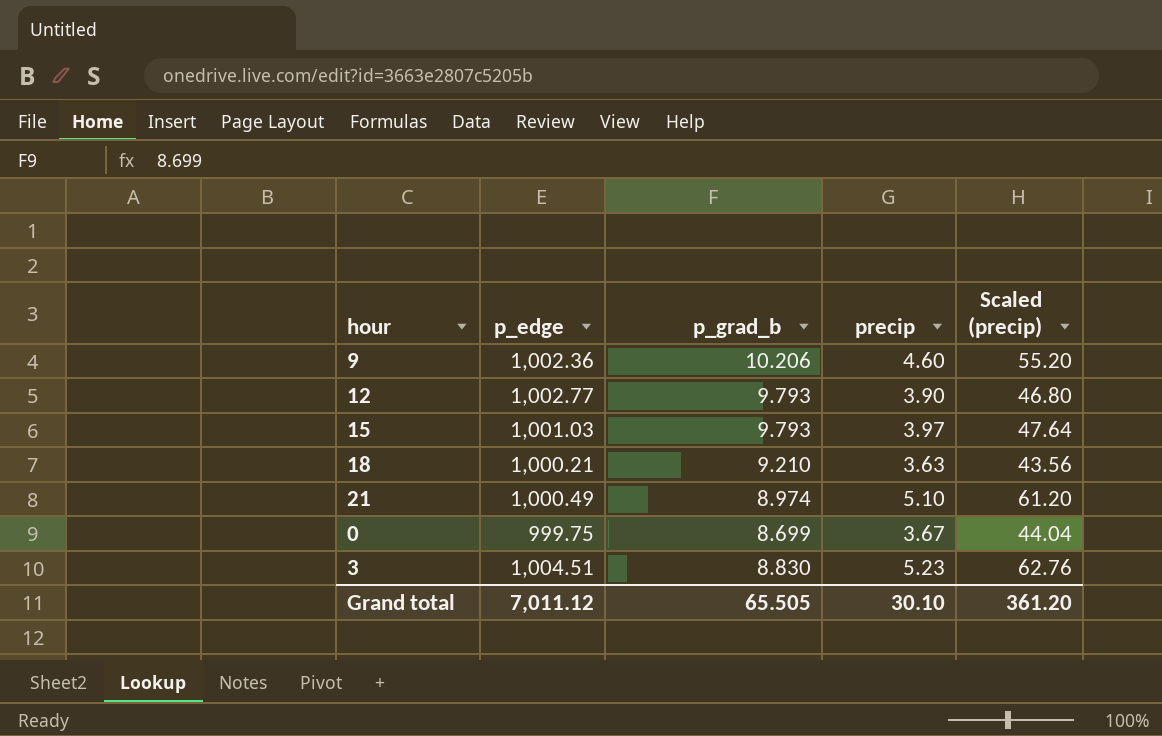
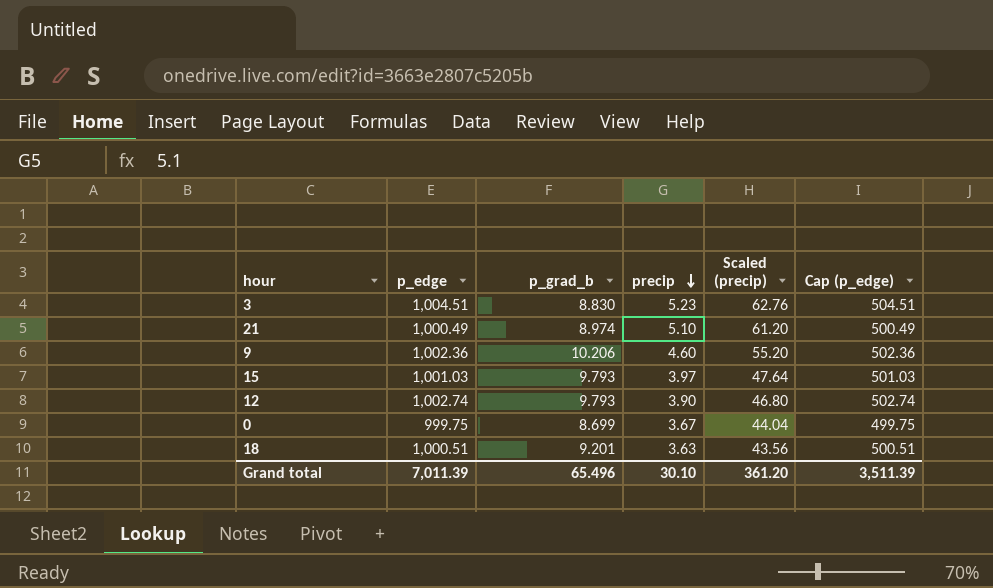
row order: none -> precip descending
column Cap (p_edge) | formula: none -> [p_edge] - 500
12 | p_edge: 1,002.77 -> 1,002.74
18 | p_edge: 1,000.21 -> 1,000.51
18 | p_grad_b: 9.210 -> 9.201
Grand total | p_edge: 7,011.12 -> 7,011.39
Grand total | p_grad_b: 65.505 -> 65.496

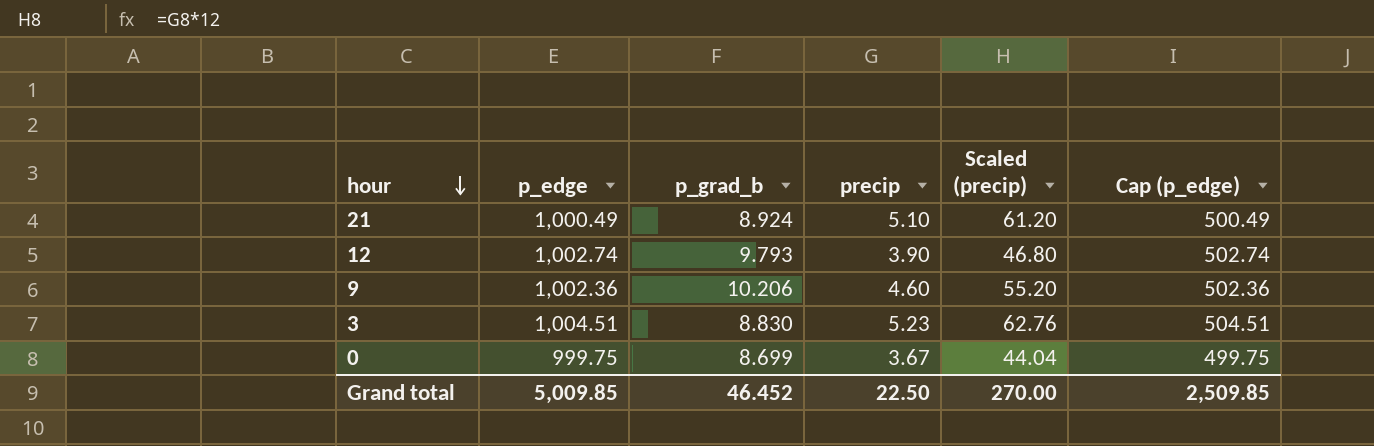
row order: precip descending -> hour descending
row 15: 1,001.03 | 9.793 | 3.97 | 47.64 | 501.03 -> none
row 18: 1,000.51 | 9.201 | 3.63 | 43.56 | 500.51 -> none
21 | p_grad_b: 8.974 -> 8.924
Grand total | p_edge: 7,011.39 -> 5,009.85
Grand total | p_grad_b: 65.496 -> 46.452
Grand total | precip: 30.10 -> 22.50
Grand total | Scaled (precip): 361.20 -> 270.00
Grand total | Cap (p_edge): 3,511.39 -> 2,509.85

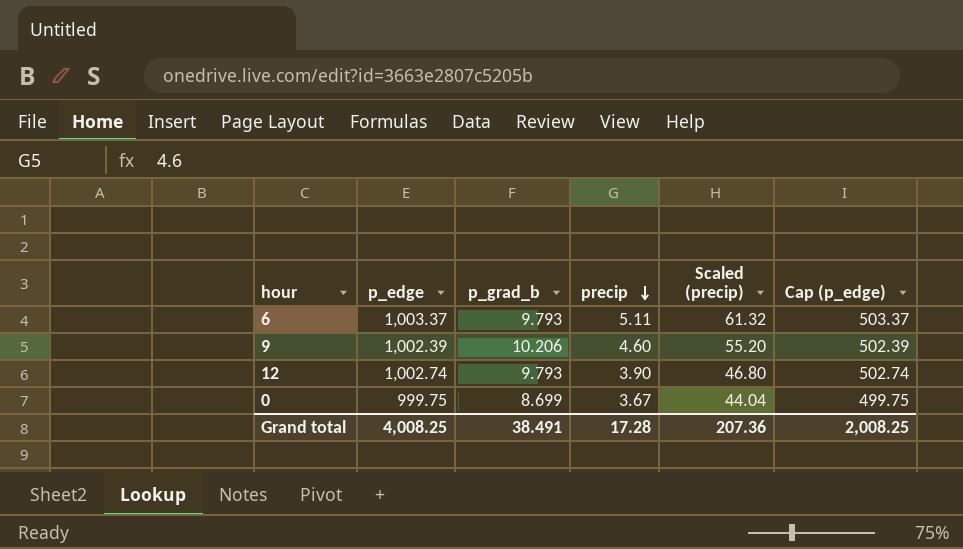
row order: hour descending -> precip descending
row 21: 1,000.49 | 8.924 | 5.10 | 61.20 | 500.49 -> none
row 3: 1,004.51 | 8.830 | 5.23 | 62.76 | 504.51 -> none
row 6: none -> 1,003.37 | 9.793 | 5.11 | 61.32 | 503.37
9 | p_edge: 1,002.36 -> 1,002.39
9 | Cap (p_edge): 502.36 -> 502.39
Grand total | p_edge: 5,009.85 -> 4,008.25
Grand total | p_grad_b: 46.452 -> 38.491
Grand total | precip: 22.50 -> 17.28
Grand total | Scaled (precip): 270.00 -> 207.36
Grand total | Cap (p_edge): 2,509.85 -> 2,008.25

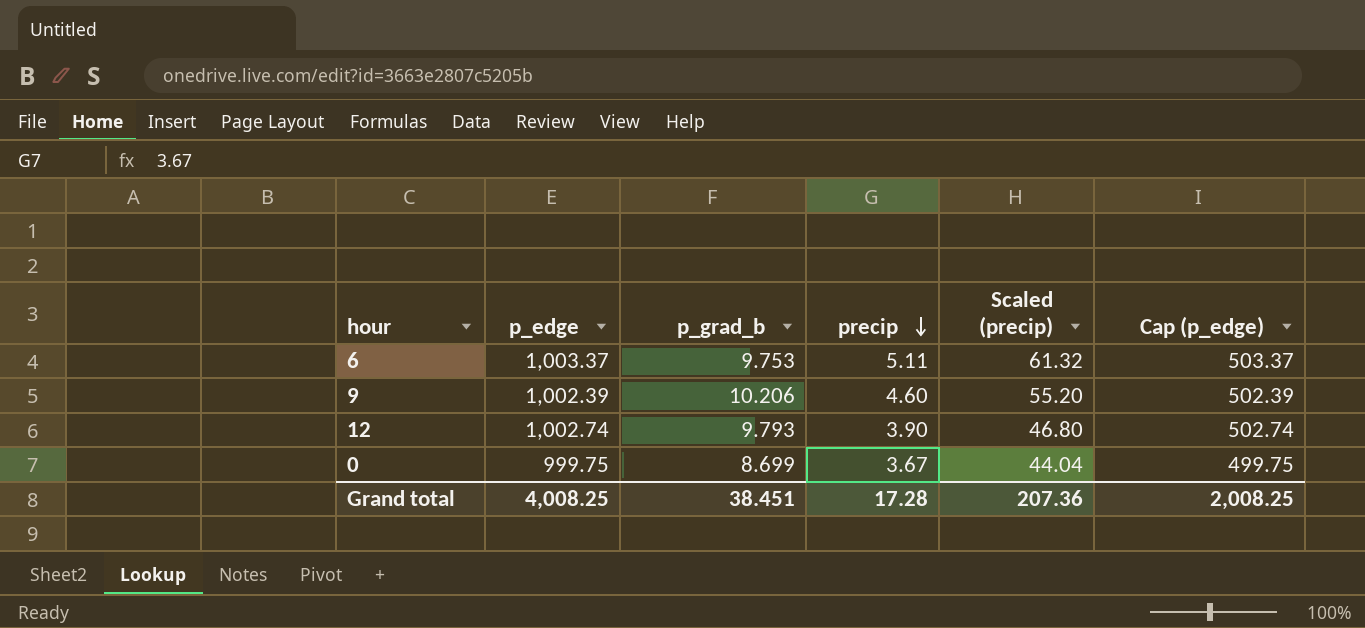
6 | p_grad_b: 9.793 -> 9.753
Grand total | p_grad_b: 38.491 -> 38.451

